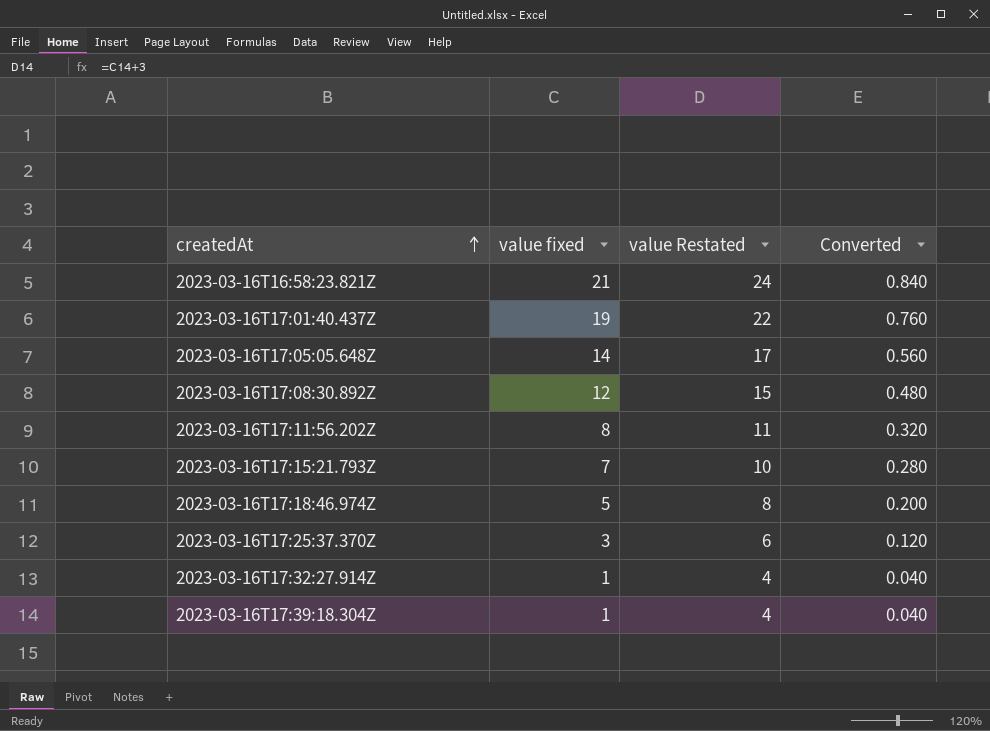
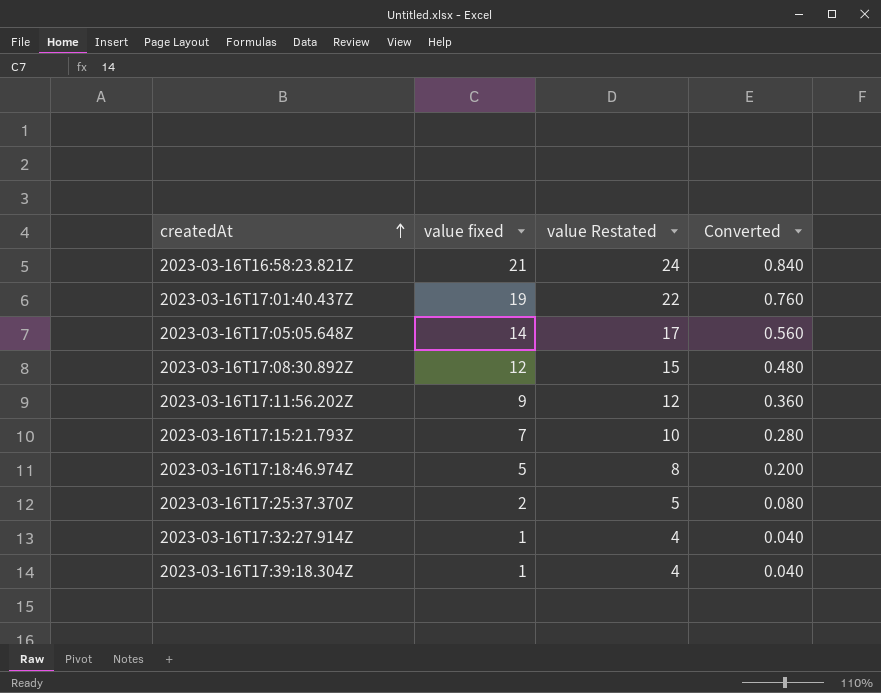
2023-03-16T17:11:56.202Z | value fixed: 8 -> 9
2023-03-16T17:11:56.202Z | value Restated: 11 -> 12
2023-03-16T17:11:56.202Z | Converted: 0.320 -> 0.360
2023-03-16T17:25:37.370Z | value fixed: 3 -> 2
2023-03-16T17:25:37.370Z | value Restated: 6 -> 5
2023-03-16T17:25:37.370Z | Converted: 0.120 -> 0.080

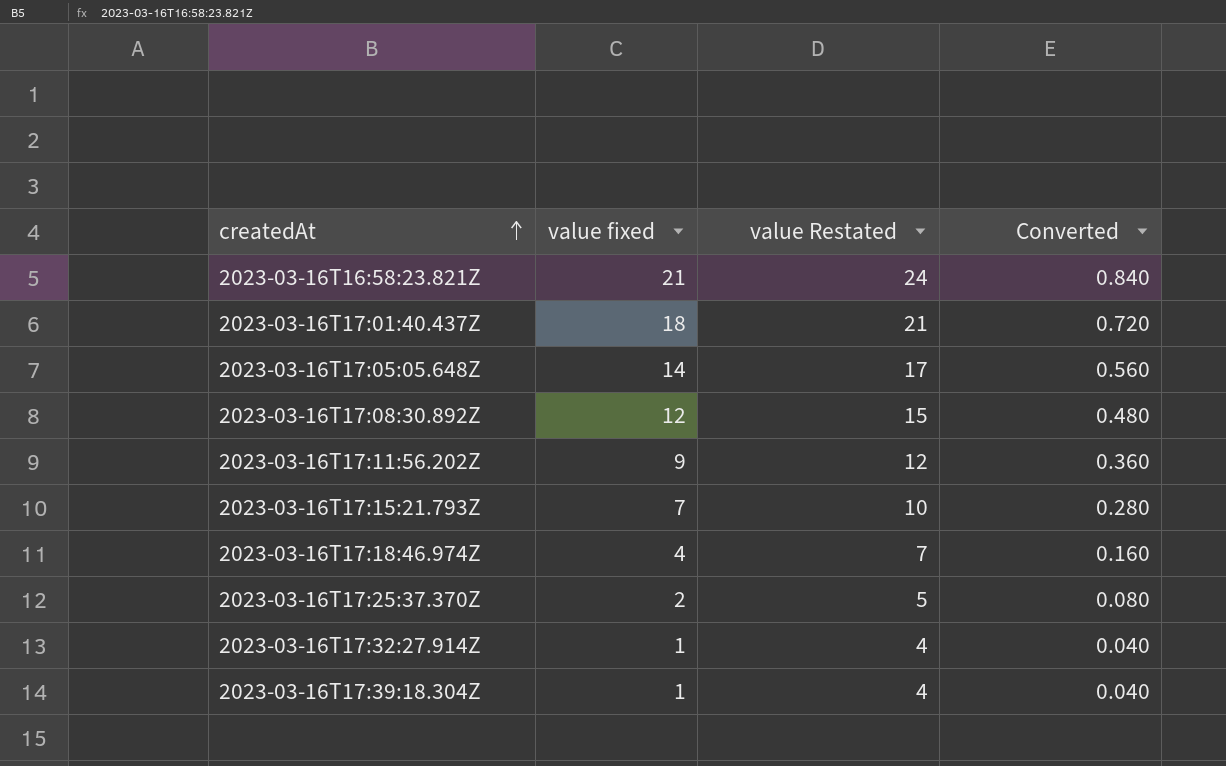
2023-03-16T17:01:40.437Z | value fixed: 19 -> 18
2023-03-16T17:01:40.437Z | value Restated: 22 -> 21
2023-03-16T17:01:40.437Z | Converted: 0.760 -> 0.720
2023-03-16T17:18:46.974Z | value fixed: 5 -> 4
2023-03-16T17:18:46.974Z | value Restated: 8 -> 7
2023-03-16T17:18:46.974Z | Converted: 0.200 -> 0.160

